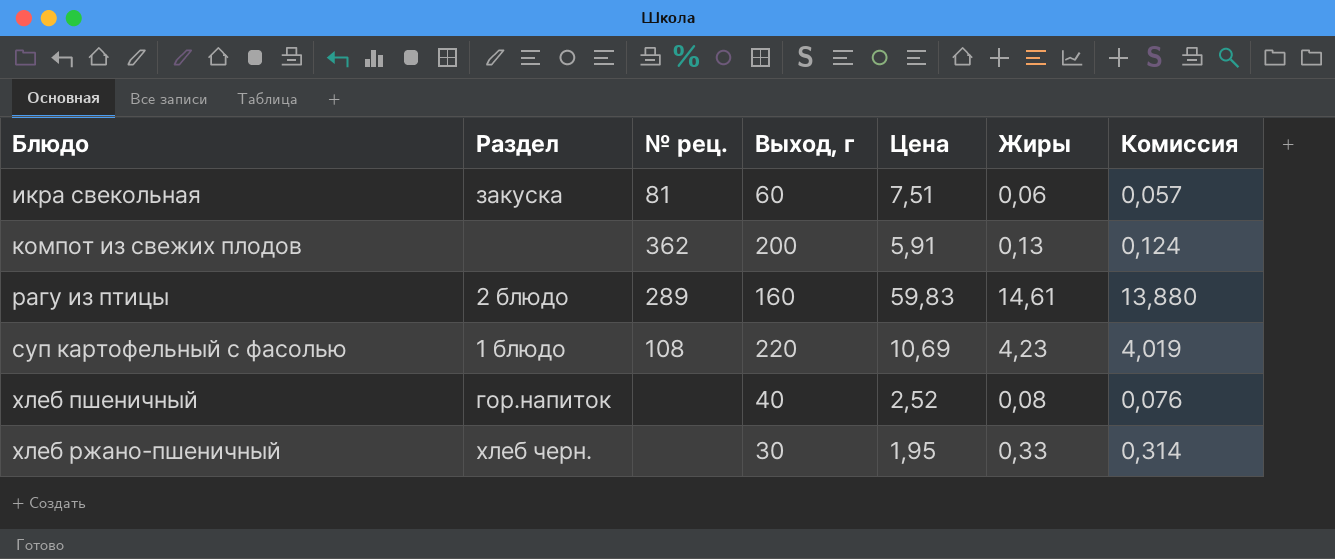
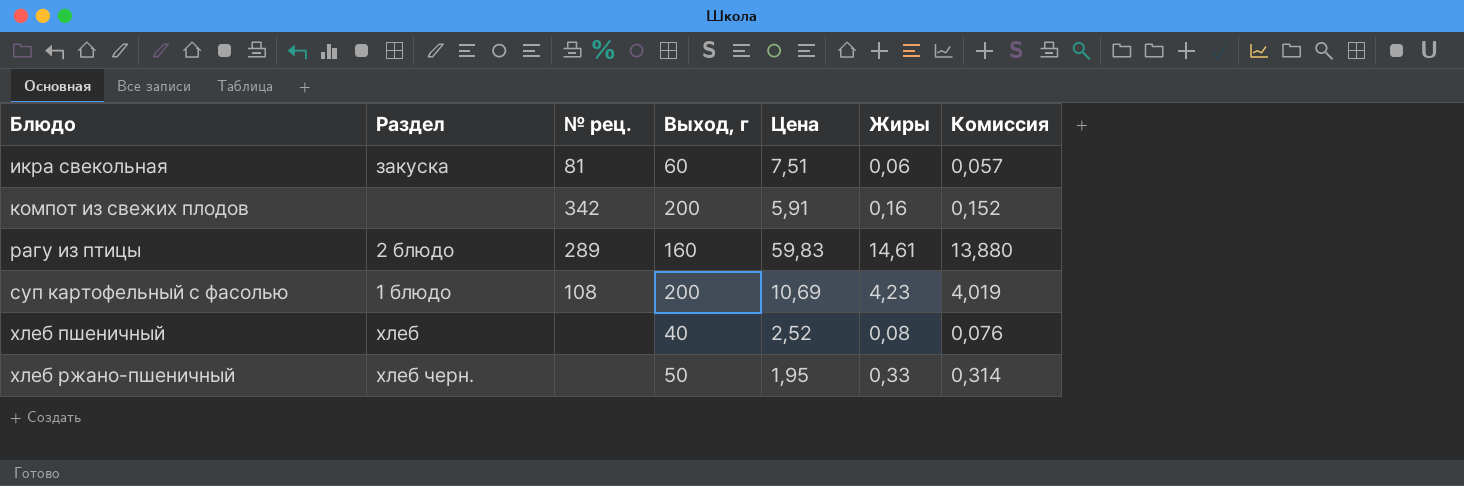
компот из свежих плодов | № рец.: 362 -> 342
компот из свежих плодов | Жиры: 0,13 -> 0,16
компот из свежих плодов | Комиссия: 0,124 -> 0,152
суп картофельный с фасолью | Выход, г: 220 -> 200
хлеб пшеничный | Раздел: гор.напиток -> хлеб
хлеб ржано-пшеничный | Выход, г: 30 -> 50

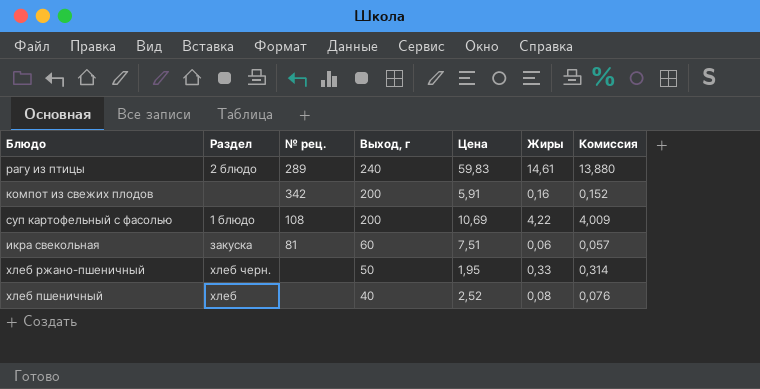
row order: Блюдо ascending -> Выход, г descending
рагу из птицы | Выход, г: 160 -> 240
суп картофельный с фасолью | Жиры: 4,23 -> 4,22
суп картофельный с фасолью | Комиссия: 4,019 -> 4,009

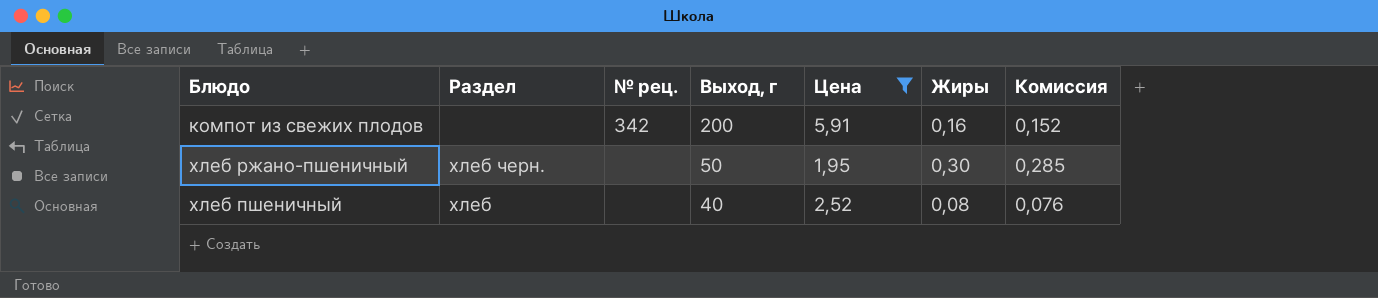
filter: none -> Цена <= 5,91
хлеб ржано-пшеничный | Жиры: 0,33 -> 0,30
хлеб ржано-пшеничный | Комиссия: 0,314 -> 0,285

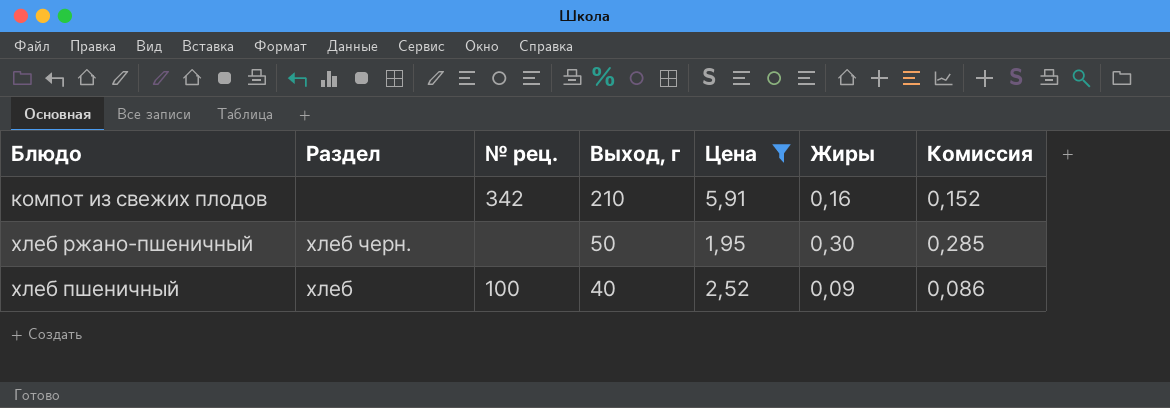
компот из свежих плодов | Выход, г: 200 -> 210
хлеб пшеничный | № рец.: none -> 100
хлеб пшеничный | Жиры: 0,08 -> 0,09
хлеб пшеничный | Комиссия: 0,076 -> 0,086

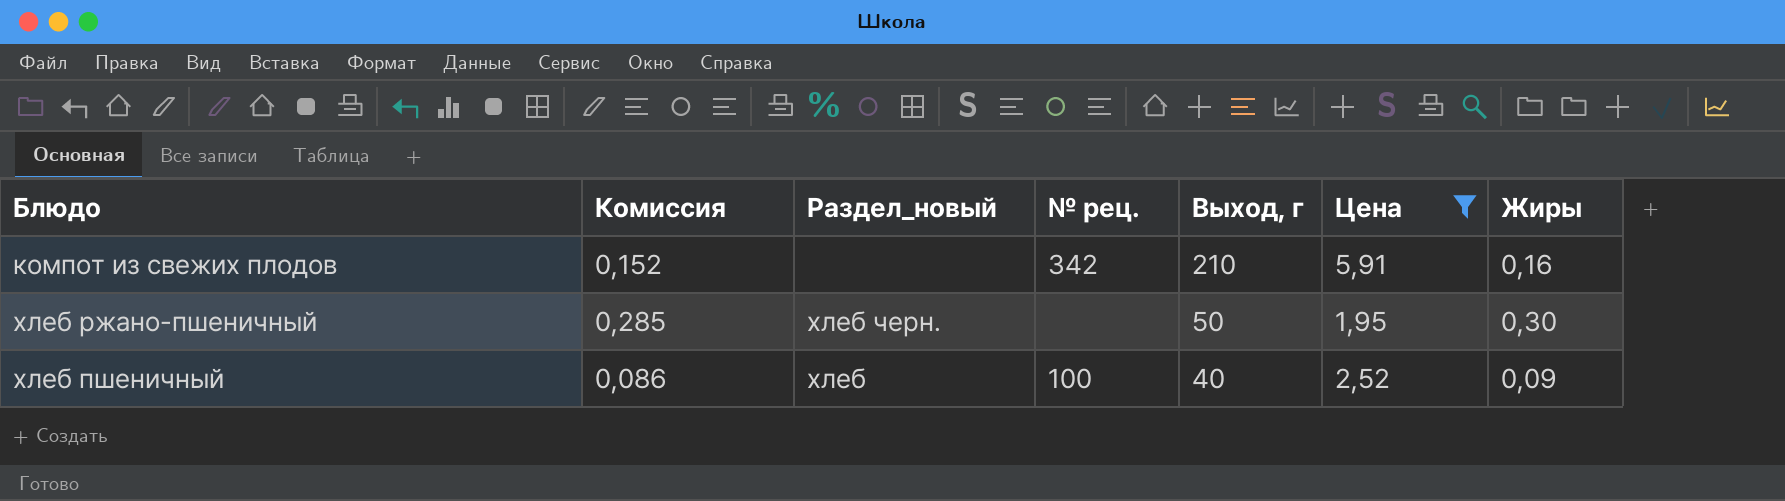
column Комиссия | position: 7 -> 2
column name: Раздел -> Раздел_новый

